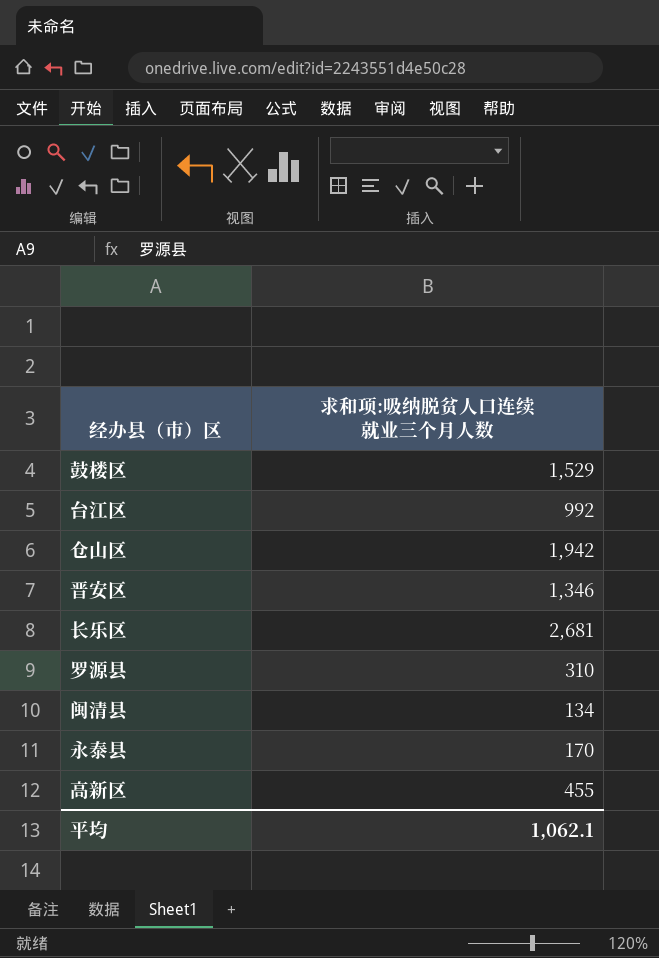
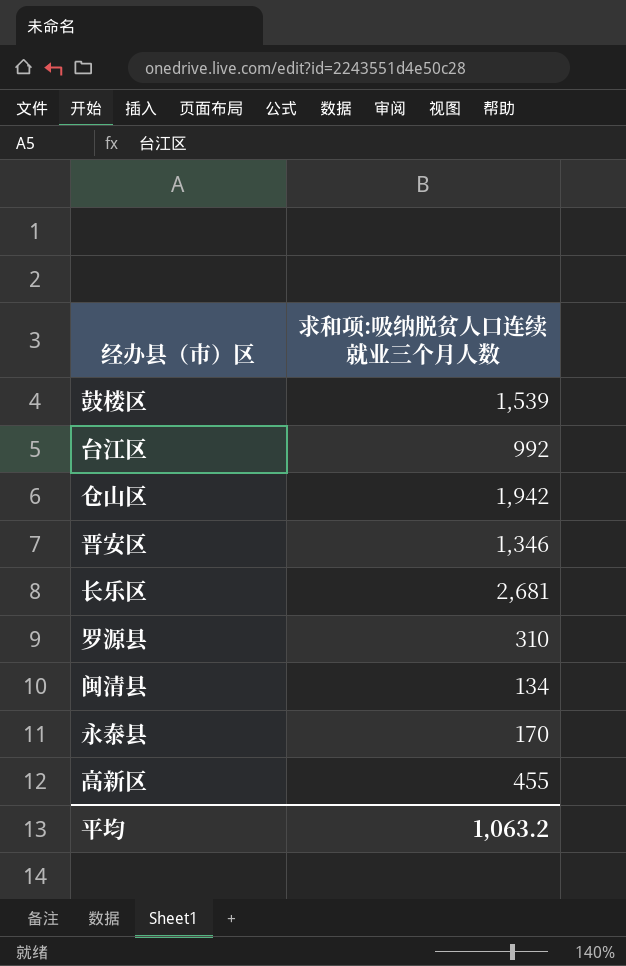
鼓楼区 | 求和项:吸纳脱贫人口连续就业三个月人数: 1,529 -> 1,539
平均 | 求和项:吸纳脱贫人口连续就业三个月人数: 1,062.1 -> 1,063.2

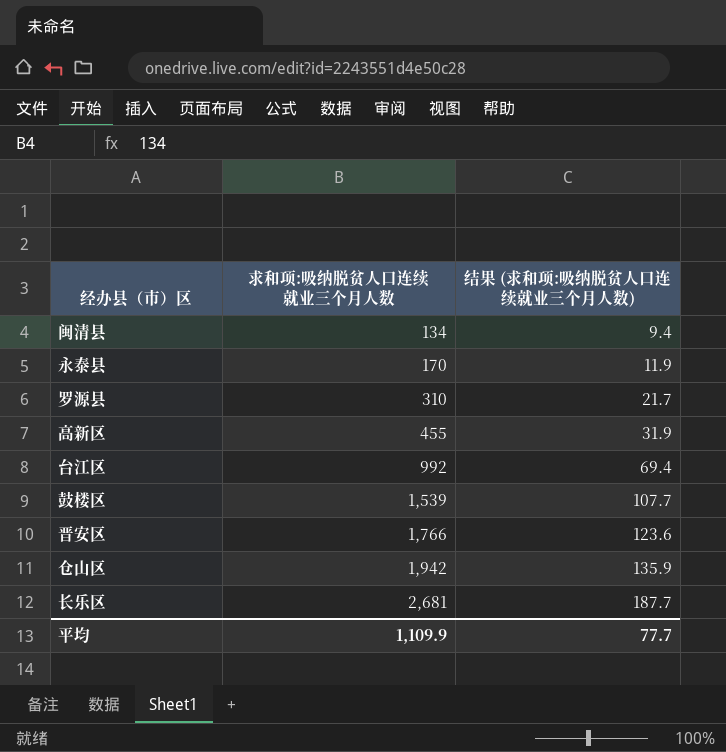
row order: none -> 求和项:吸纳脱贫人口连续就业三个月人数 ascending
column 结果 (求和项:吸纳脱贫人口连续就业三个月人数) | formula: none -> [求和项:吸纳脱贫人口连续就业三个月人数] * 0.07
晋安区 | 求和项:吸纳脱贫人口连续就业三个月人数: 1,346 -> 1,766
平均 | 求和项:吸纳脱贫人口连续就业三个月人数: 1,063.2 -> 1,109.9

